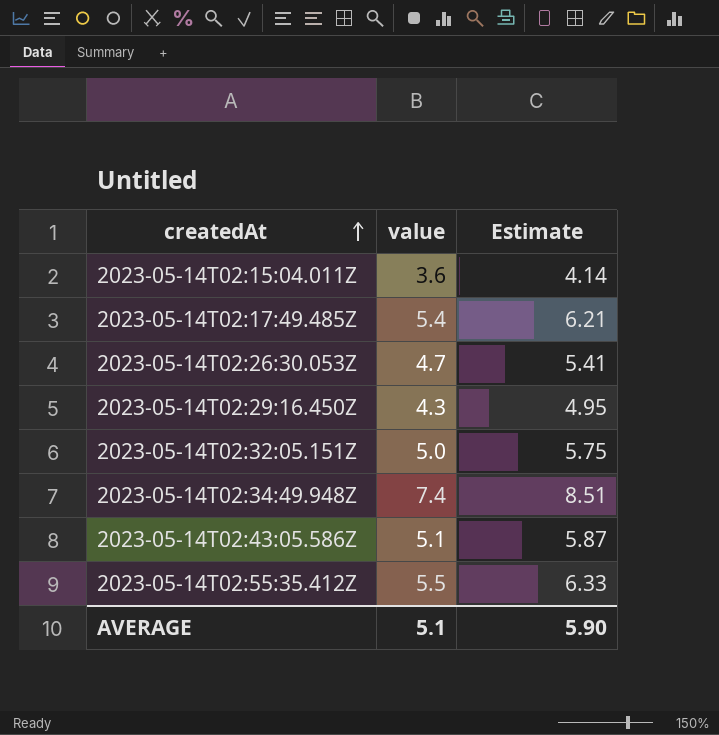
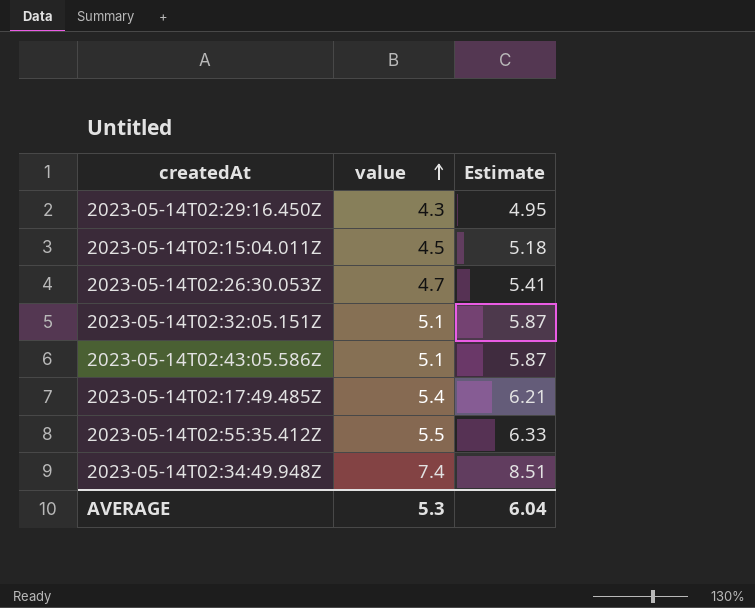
row order: createdAt ascending -> value ascending
2023-05-14T02:15:04.011Z | value: 3.6 -> 4.5
2023-05-14T02:15:04.011Z | Estimate: 4.14 -> 5.18
2023-05-14T02:32:05.151Z | value: 5.0 -> 5.1
2023-05-14T02:32:05.151Z | Estimate: 5.75 -> 5.87
AVERAGE | value: 5.1 -> 5.3
AVERAGE | Estimate: 5.90 -> 6.04

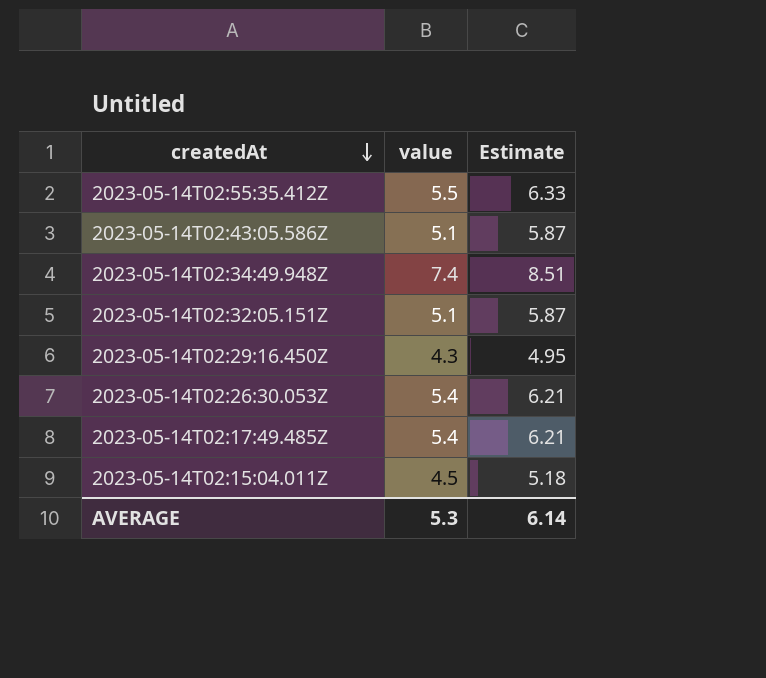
row order: value ascending -> createdAt descending
2023-05-14T02:26:30.053Z | value: 4.7 -> 5.4
2023-05-14T02:26:30.053Z | Estimate: 5.41 -> 6.21
AVERAGE | Estimate: 6.04 -> 6.14

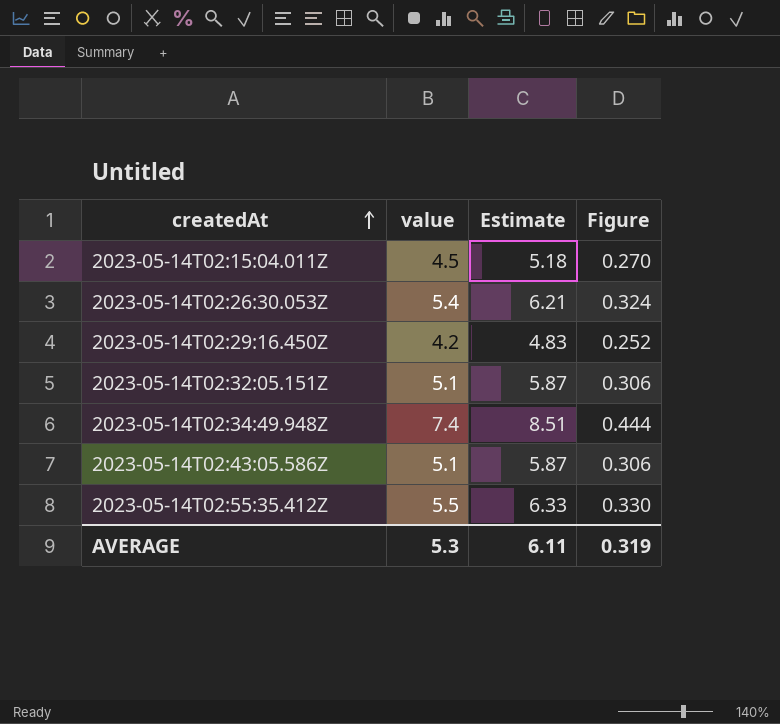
row order: createdAt descending -> createdAt ascending
column Figure | formula: none -> [value] * 0.06
row 2023-05-14T02:17:49.485Z: 5.4 | 6.21 -> none
2023-05-14T02:29:16.450Z | value: 4.3 -> 4.2
2023-05-14T02:29:16.450Z | Estimate: 4.95 -> 4.83
AVERAGE | Estimate: 6.14 -> 6.11

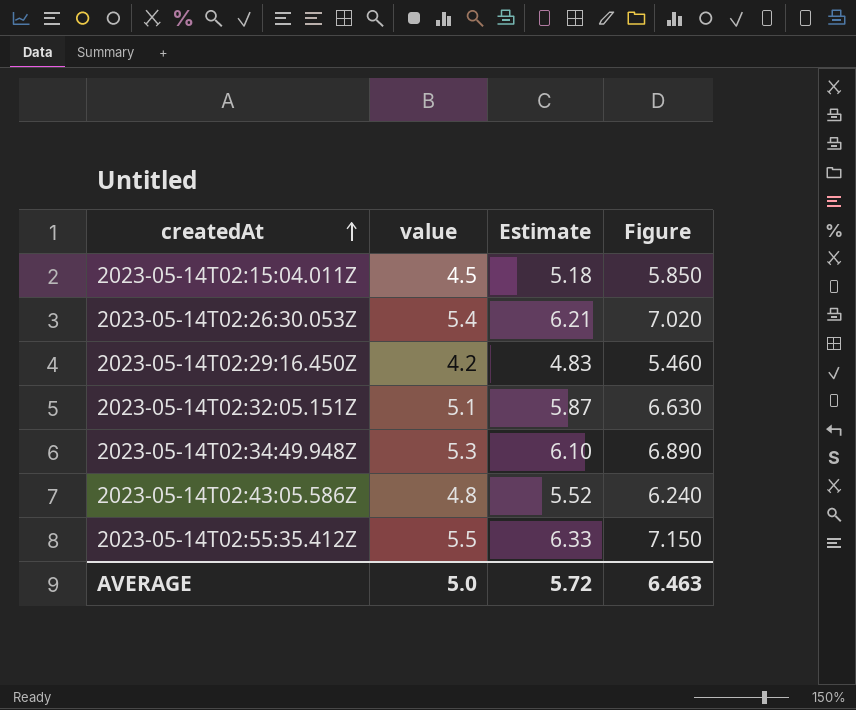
column Figure | formula: [value] * 0.06 -> [value] * 1.3
2023-05-14T02:34:49.948Z | value: 7.4 -> 5.3
2023-05-14T02:34:49.948Z | Estimate: 8.51 -> 6.10
2023-05-14T02:43:05.586Z | value: 5.1 -> 4.8
2023-05-14T02:43:05.586Z | Estimate: 5.87 -> 5.52
AVERAGE | value: 5.3 -> 5.0
AVERAGE | Estimate: 6.11 -> 5.72
AVERAGE | Figure: 0.319 -> 6.463

